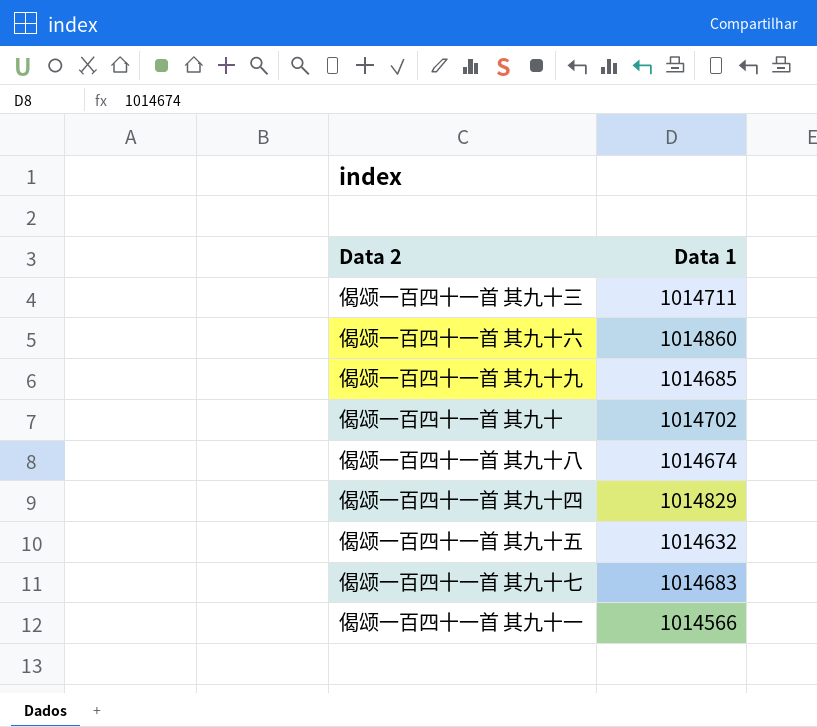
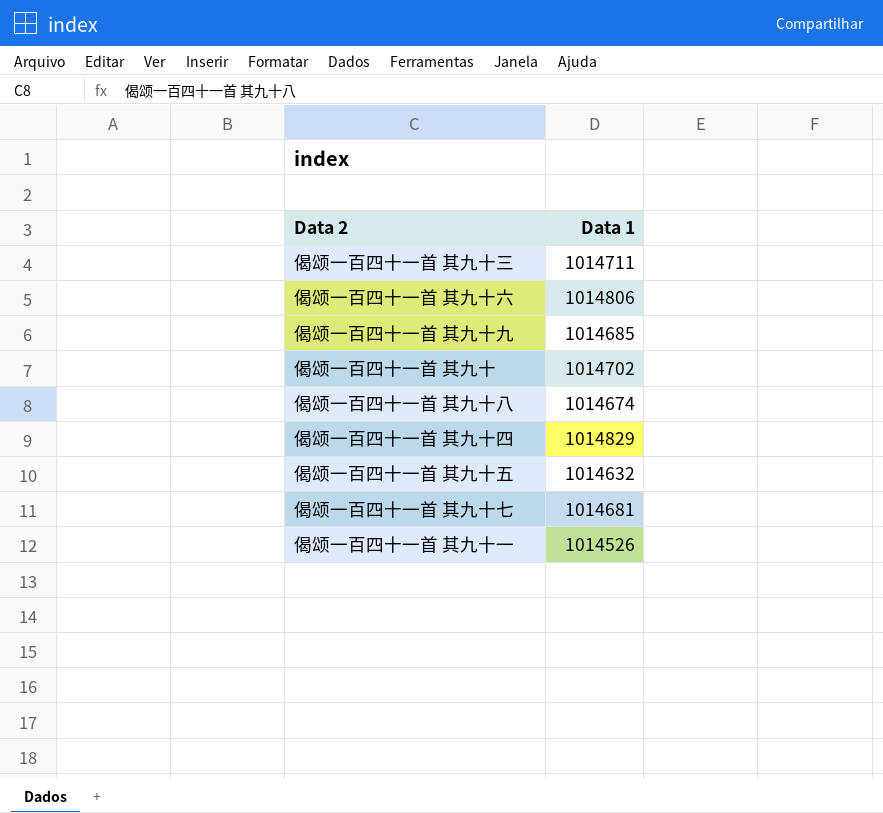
偈颂一百四十一首 其九十六 | Data 1: 1014860 -> 1014806
偈颂一百四十一首 其九十七 | Data 1: 1014683 -> 1014681
偈颂一百四十一首 其九十一 | Data 1: 1014566 -> 1014526

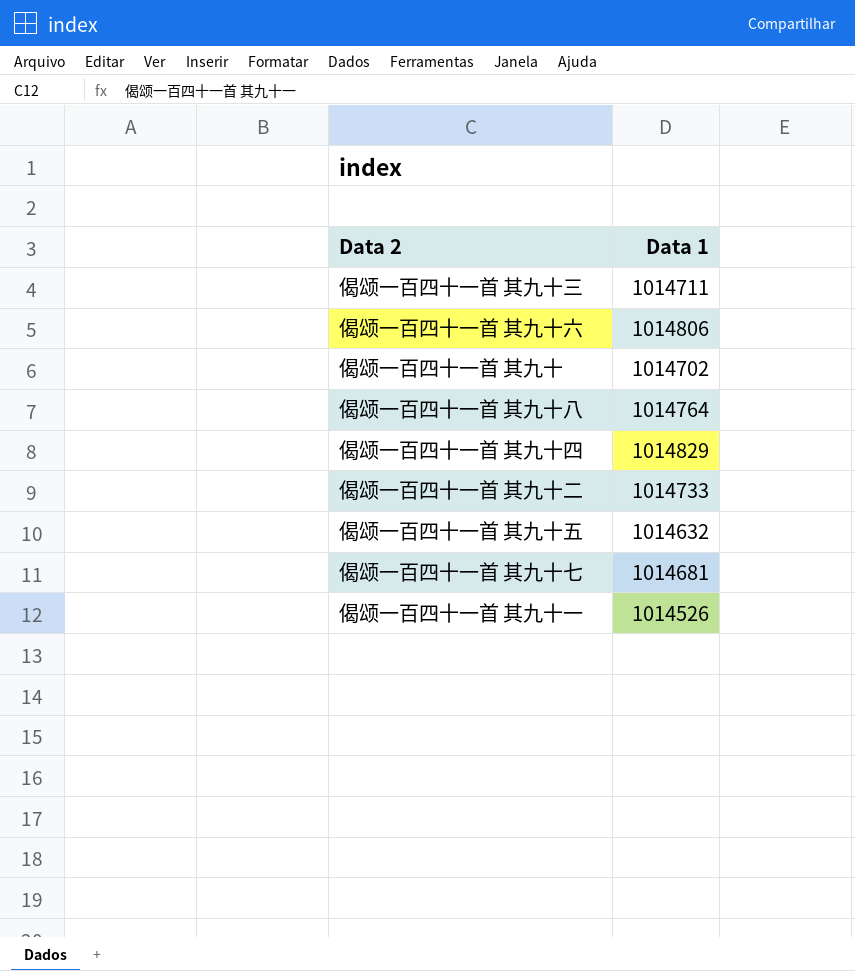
row 偈颂一百四十一首 其九十九: 1014685 -> none
偈颂一百四十一首 其九十八 | Data 1: 1014674 -> 1014764
row 偈颂一百四十一首 其九十二: none -> 1014733

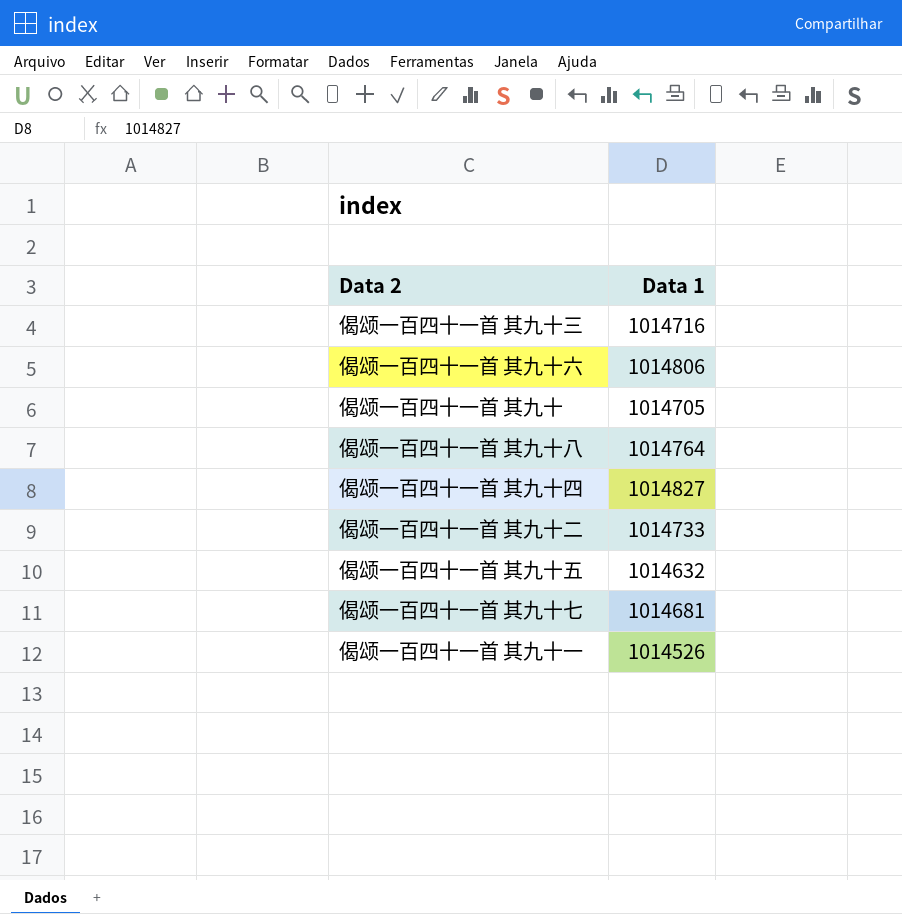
偈颂一百四十一首 其九十三 | Data 1: 1014711 -> 1014716
偈颂一百四十一首 其九十 | Data 1: 1014702 -> 1014705
偈颂一百四十一首 其九十四 | Data 1: 1014829 -> 1014827

